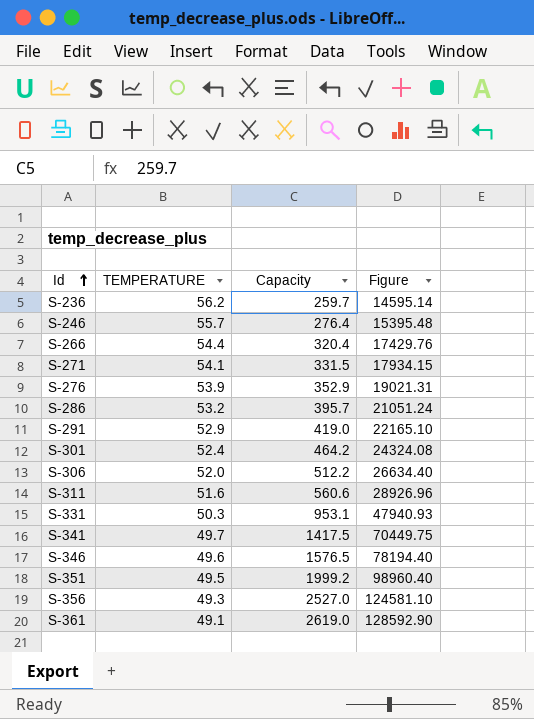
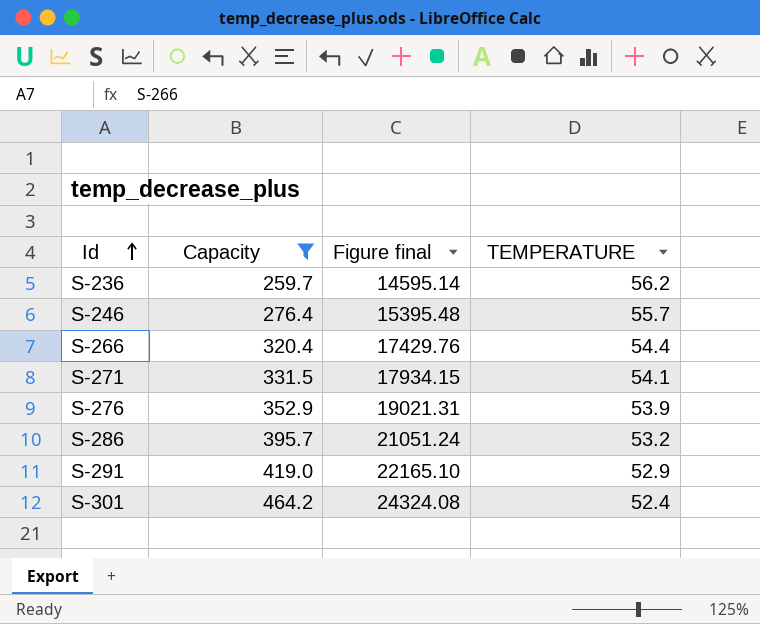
filter: none -> Capacity <= 464.2
column name: Figure -> Figure final
column TEMPERATURE | position: 2 -> 4

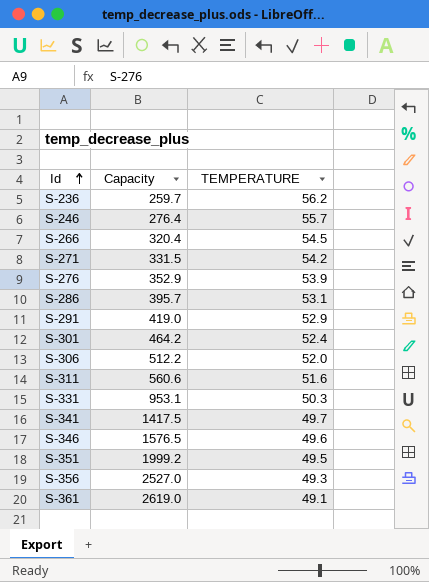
filter: Capacity <= 464.2 -> none
column Figure final | formula: [Capacity] * [TEMPERATURE] -> none
S-266 | TEMPERATURE: 54.4 -> 54.5
S-271 | TEMPERATURE: 54.1 -> 54.2
S-286 | TEMPERATURE: 53.2 -> 53.1

